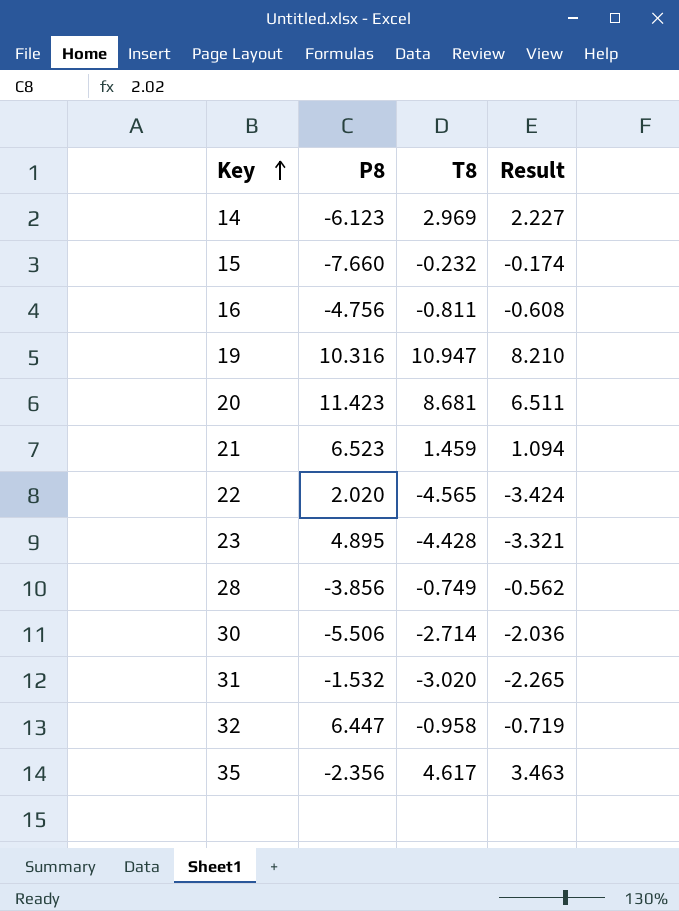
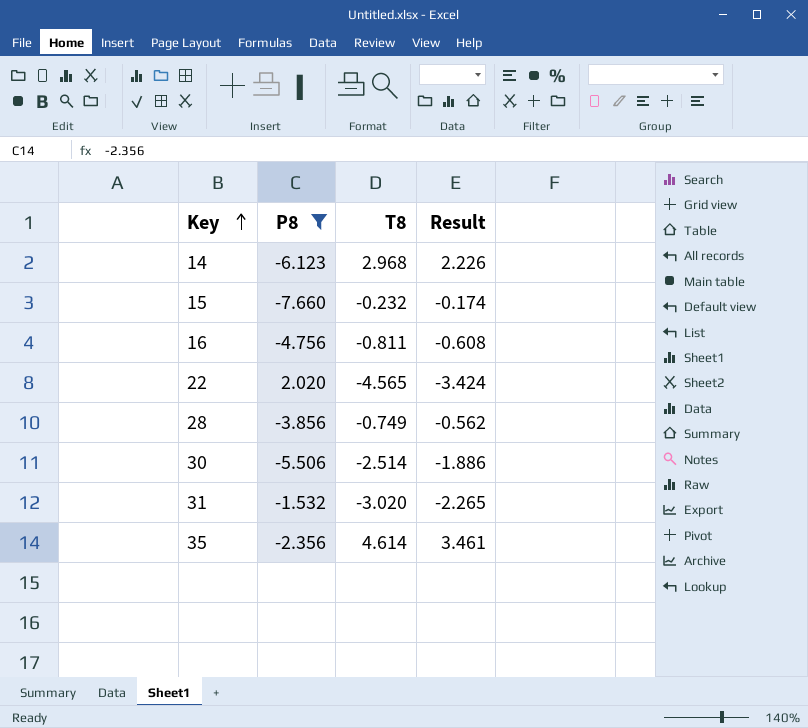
filter: none -> P8 <= 2.020
14 | T8: 2.969 -> 2.968
14 | Result: 2.227 -> 2.226
30 | T8: -2.714 -> -2.514
30 | Result: -2.036 -> -1.886
35 | T8: 4.617 -> 4.614
35 | Result: 3.463 -> 3.461

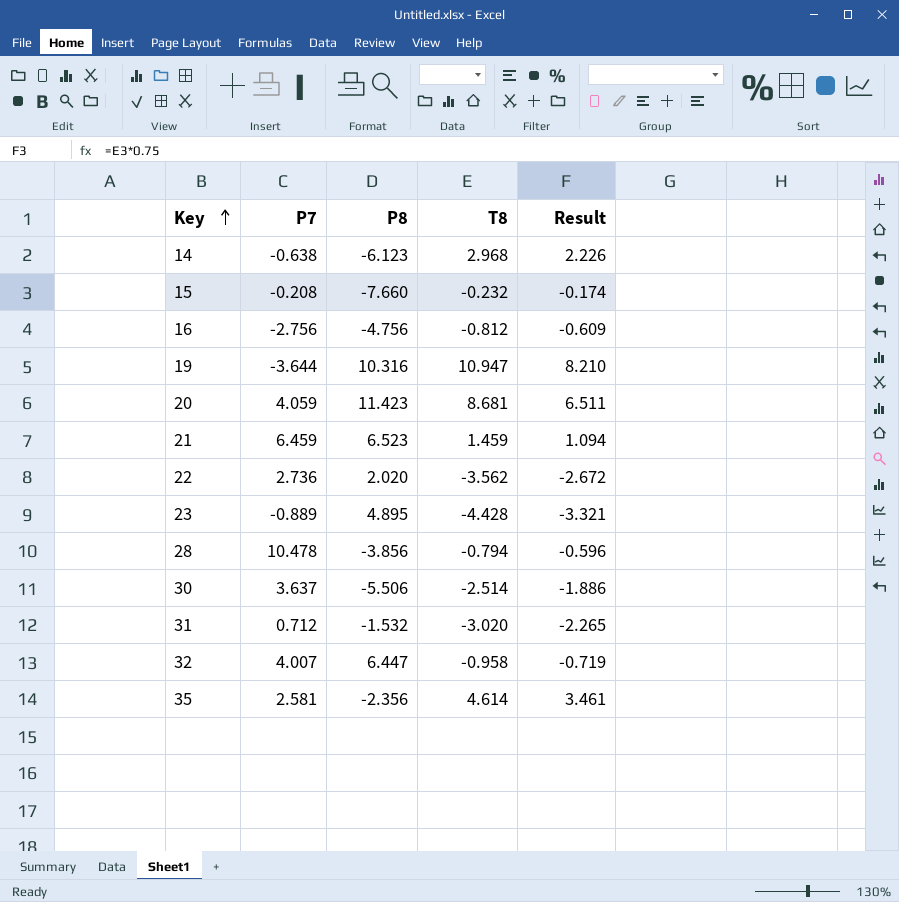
filter: P8 <= 2.020 -> none
column P7 | position: none -> 2
16 | T8: -0.811 -> -0.812
16 | Result: -0.608 -> -0.609
22 | T8: -4.565 -> -3.562
22 | Result: -3.424 -> -2.672
28 | T8: -0.749 -> -0.794
28 | Result: -0.562 -> -0.596

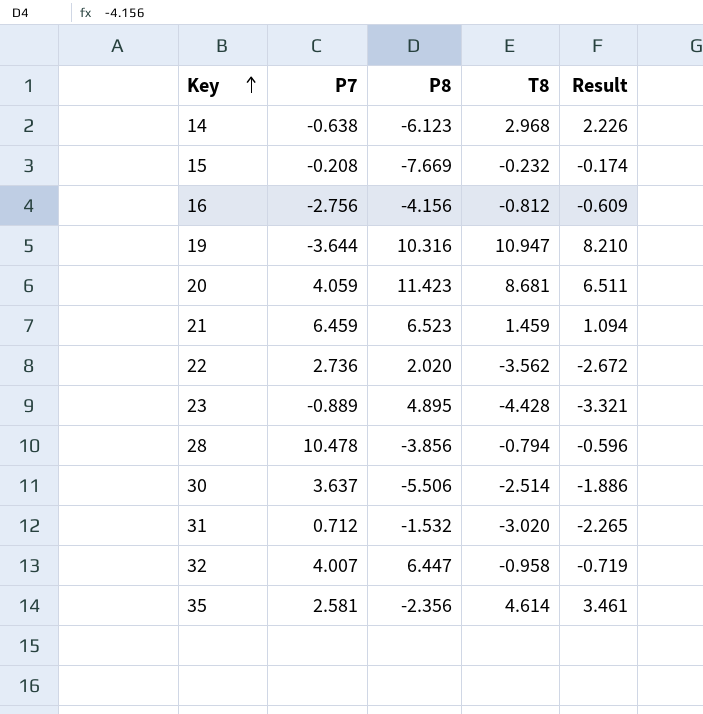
15 | P8: -7.660 -> -7.669
16 | P8: -4.756 -> -4.156

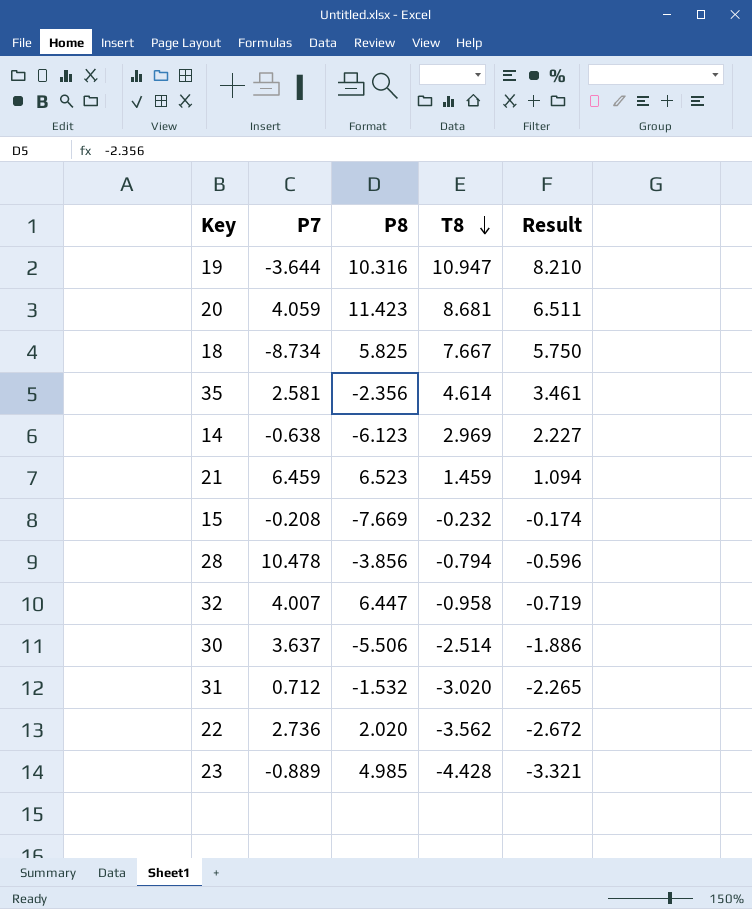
row order: Key ascending -> T8 descending
row 16: -2.756 | -4.156 | -0.812 | -0.609 -> none
row 18: none -> -8.734 | 5.825 | 7.667 | 5.750
14 | T8: 2.968 -> 2.969
14 | Result: 2.226 -> 2.227
23 | P8: 4.895 -> 4.985

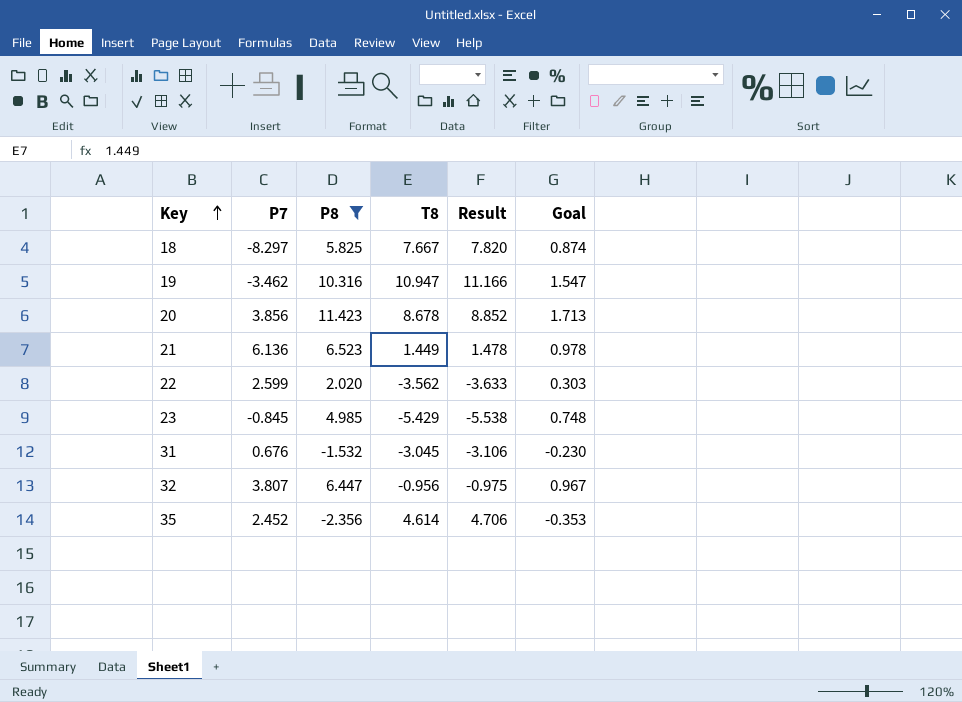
filter: none -> P8 >= -2.356
row order: T8 descending -> Key ascending
column Result | formula: [T8] * 0.75 -> [T8] * 1.02
column Goal | formula: none -> [P8] * 0.15
18 | P7: -8.734 -> -8.297
19 | P7: -3.644 -> -3.462
20 | P7: 4.059 -> 3.856
20 | T8: 8.681 -> 8.678
21 | P7: 6.459 -> 6.136
21 | T8: 1.459 -> 1.449
22 | P7: 2.736 -> 2.599
23 | P7: -0.889 -> -0.845
23 | T8: -4.428 -> -5.429
31 | P7: 0.712 -> 0.676
31 | T8: -3.020 -> -3.045
32 | P7: 4.007 -> 3.807
32 | T8: -0.958 -> -0.956
35 | P7: 2.581 -> 2.452

